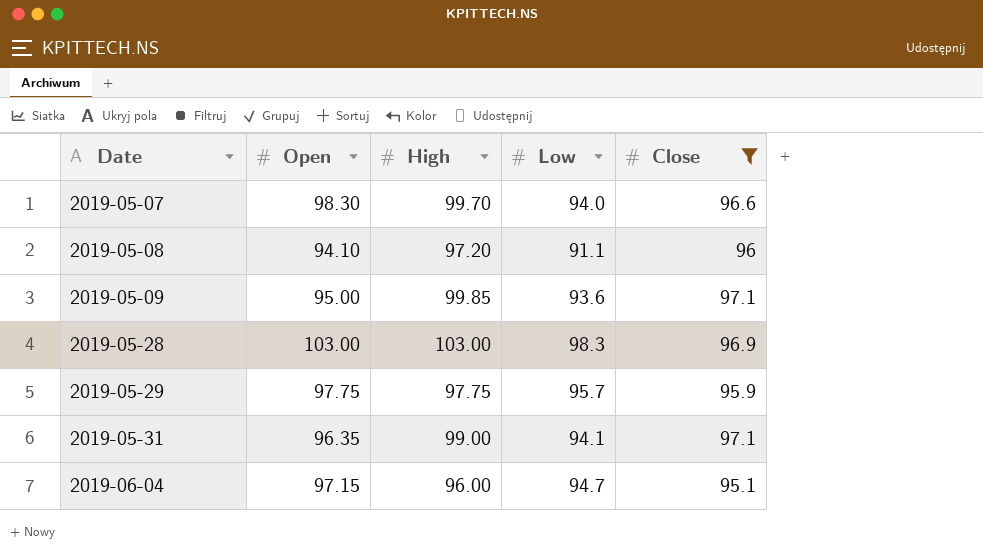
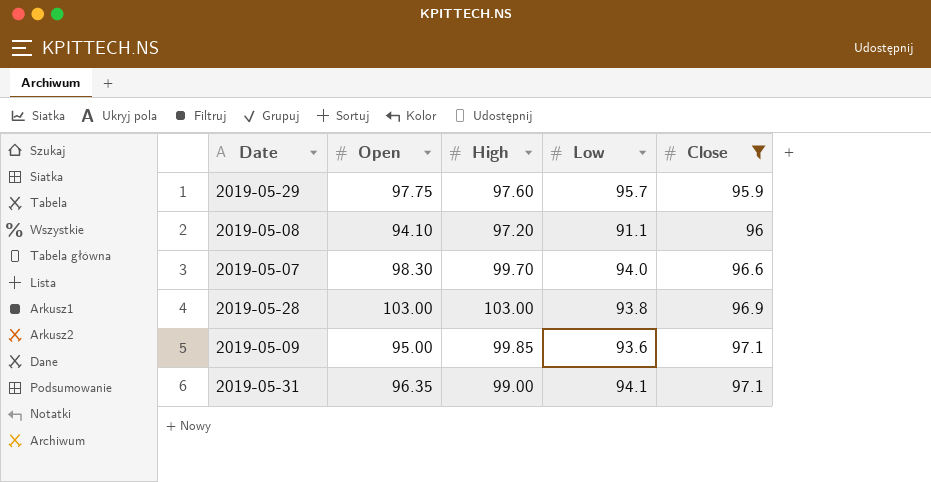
row order: Date ascending -> Close ascending
row 2019-06-04: 97.15 | 96.00 | 94.7 | 95.1 -> none
2019-05-29 | High: 97.75 -> 97.60
2019-05-28 | Low: 98.3 -> 93.8

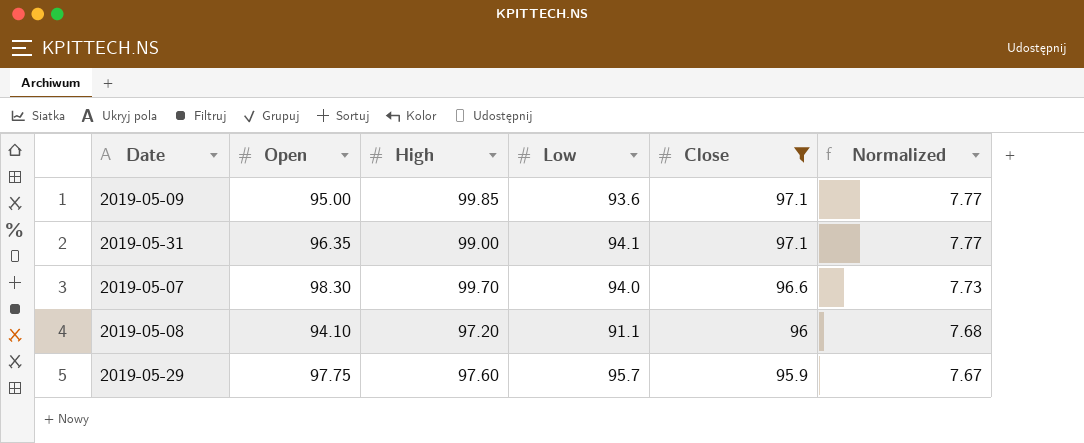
row order: Close ascending -> Close descending
column Normalized | formula: none -> [Close] * 0.08
row 2019-05-28: 103.00 | 103.00 | 93.8 | 96.9 -> none

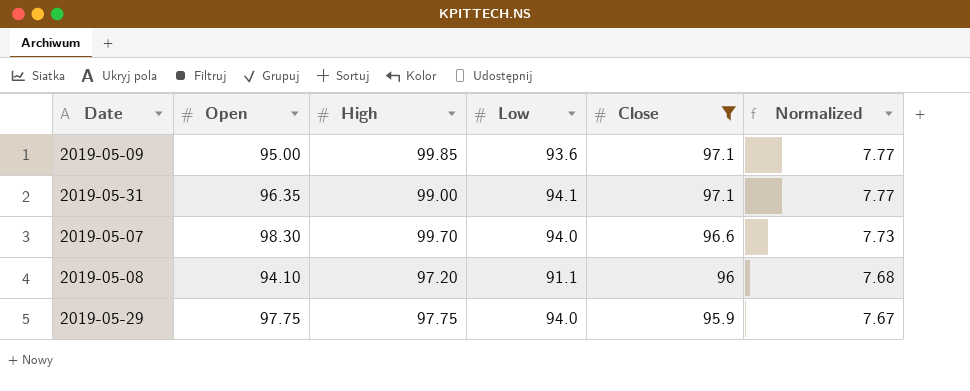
2019-05-29 | High: 97.60 -> 97.75
2019-05-29 | Low: 95.7 -> 94.0

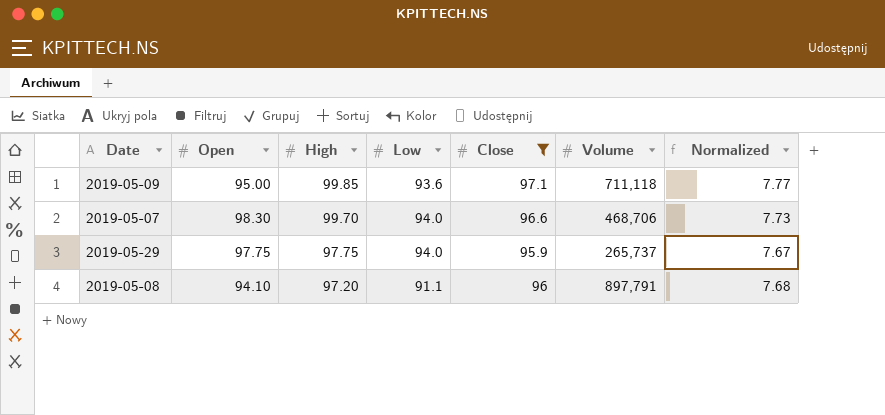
row order: Close descending -> High descending
column Volume | position: none -> 6
row 2019-05-31: 96.35 | 99.00 | 94.1 | 97.1 | 7.77 -> none

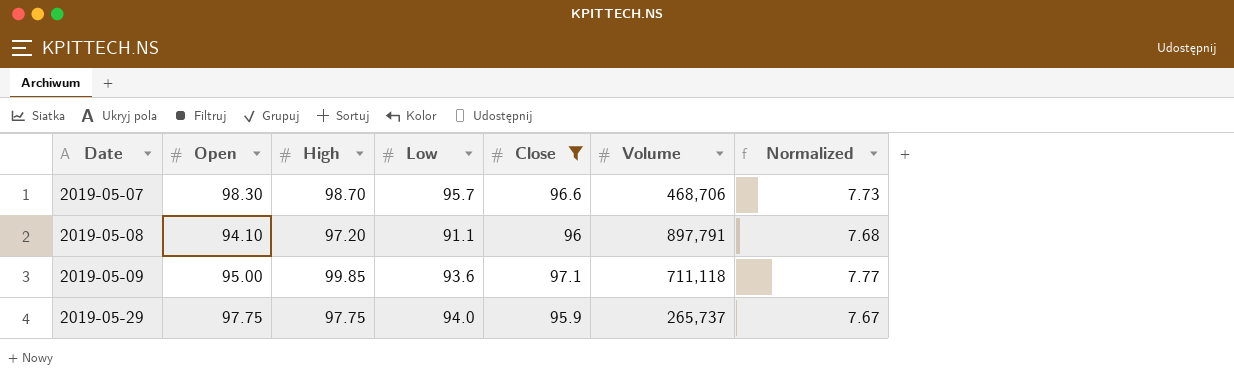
row order: High descending -> Date ascending
2019-05-07 | High: 99.70 -> 98.70
2019-05-07 | Low: 94.0 -> 95.7

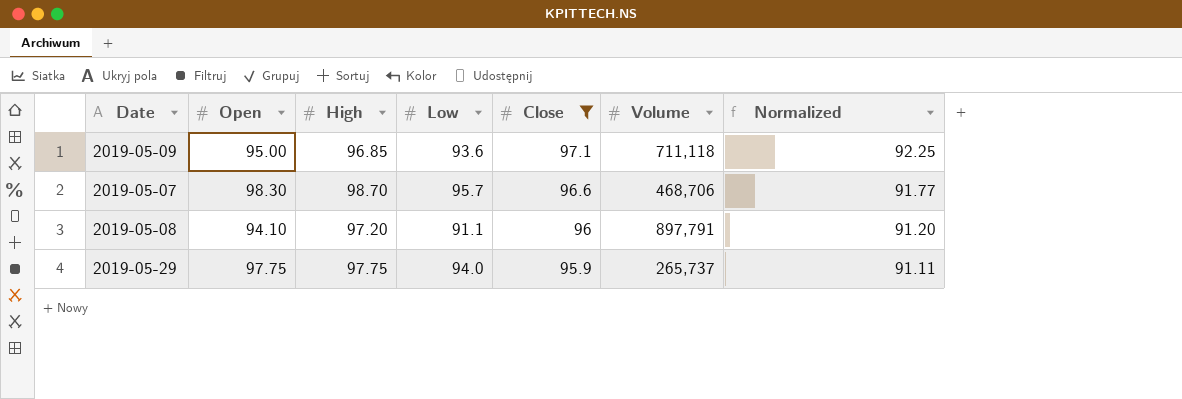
row order: Date ascending -> Close descending
column Normalized | formula: [Close] * 0.08 -> [Close] * 0.95
2019-05-09 | High: 99.85 -> 96.85

